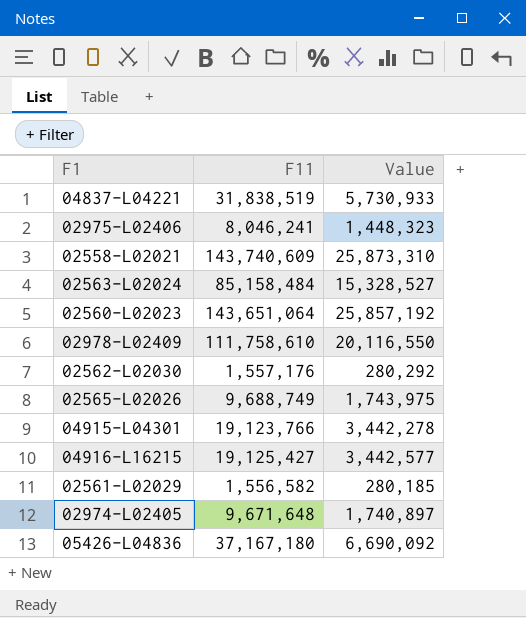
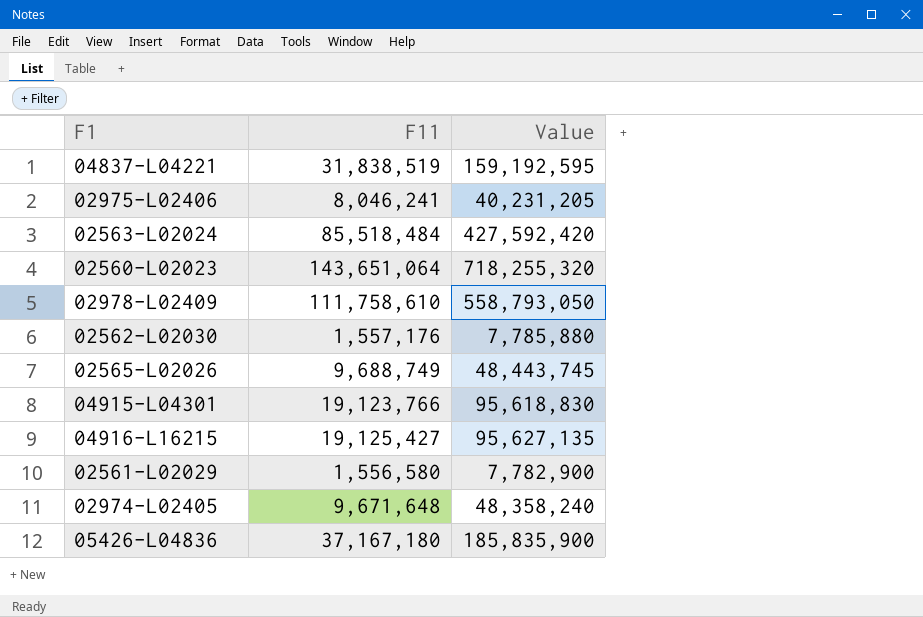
column Value | formula: [F11] * 0.18 -> [F11] * 5
row 02558-L02021: 143,740,609 | 25,873,310 -> none
02563-L02024 | F11: 85,158,484 -> 85,518,484
02561-L02029 | F11: 1,556,582 -> 1,556,580

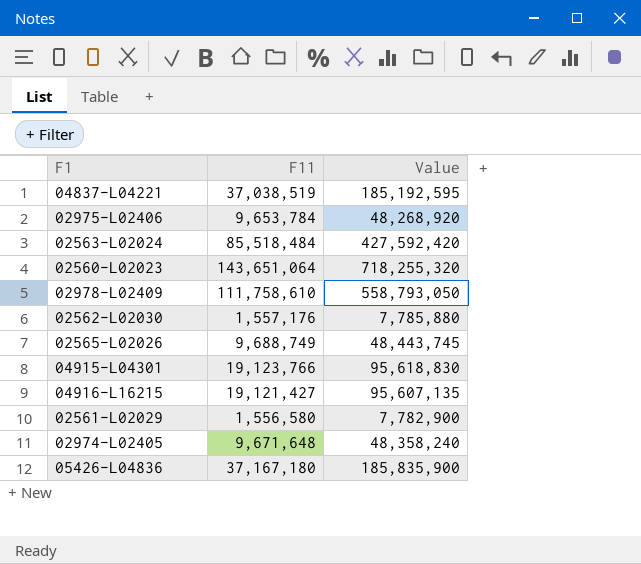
04837-L04221 | F11: 31,838,519 -> 37,038,519
04837-L04221 | Value: 159,192,595 -> 185,192,595
02975-L02406 | F11: 8,046,241 -> 9,653,784
02975-L02406 | Value: 40,231,205 -> 48,268,920
04916-L16215 | F11: 19,125,427 -> 19,121,427
04916-L16215 | Value: 95,627,135 -> 95,607,135

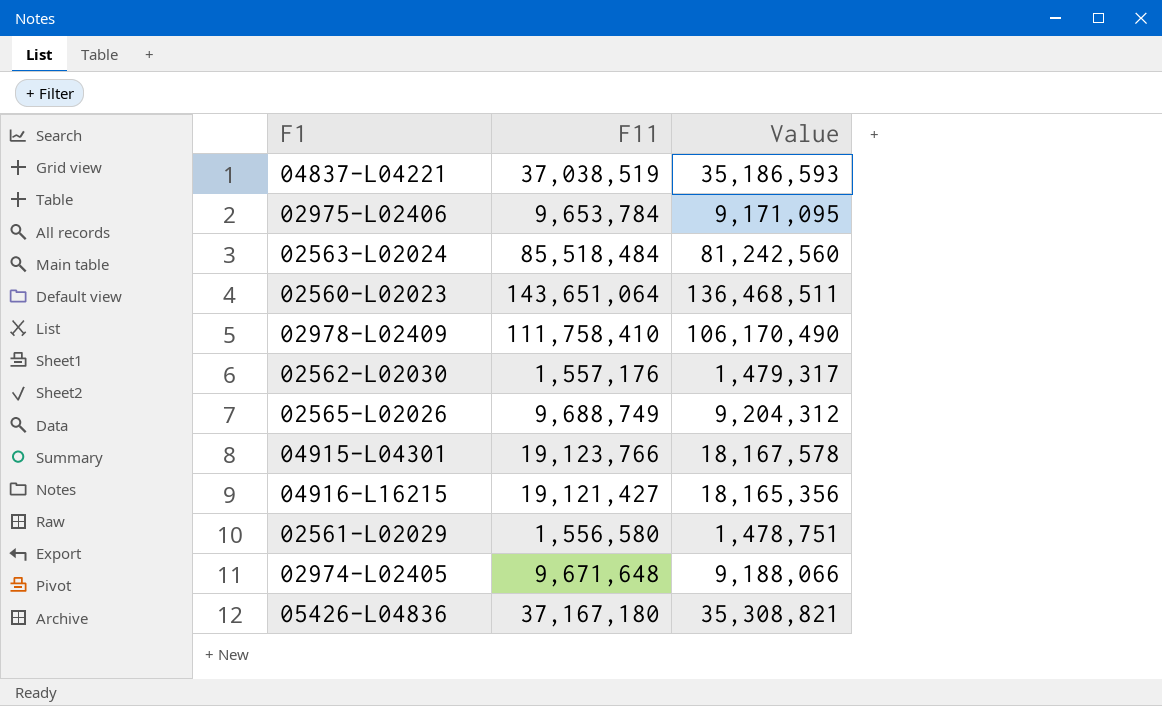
column Value | formula: [F11] * 5 -> [F11] * 0.95
02978-L02409 | F11: 111,758,610 -> 111,758,410

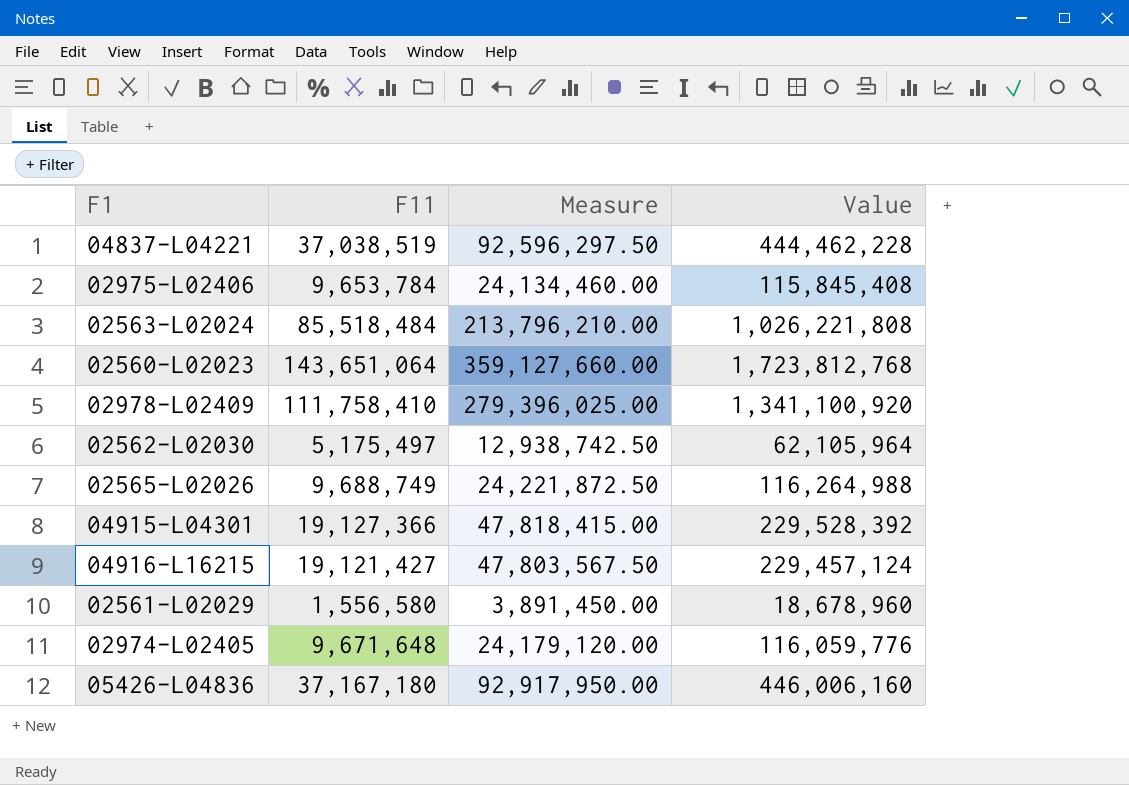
column Measure | formula: none -> [F11] * 2.5
column Value | formula: [F11] * 0.95 -> [F11] * 12
02562-L02030 | F11: 1,557,176 -> 5,175,497
04915-L04301 | F11: 19,123,766 -> 19,127,366

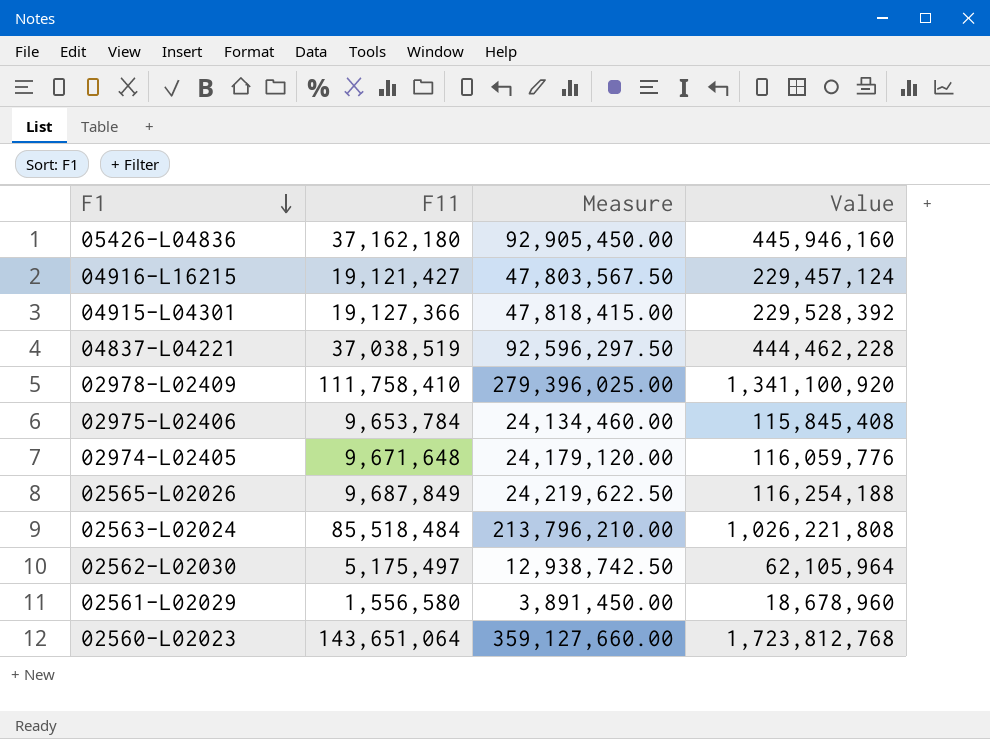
row order: none -> F1 descending
05426-L04836 | F11: 37,167,180 -> 37,162,180
05426-L04836 | Measure: 92,917,950.00 -> 92,905,450.00
05426-L04836 | Value: 446,006,160 -> 445,946,160
02565-L02026 | F11: 9,688,749 -> 9,687,849
02565-L02026 | Measure: 24,221,872.50 -> 24,219,622.50
02565-L02026 | Value: 116,264,988 -> 116,254,188

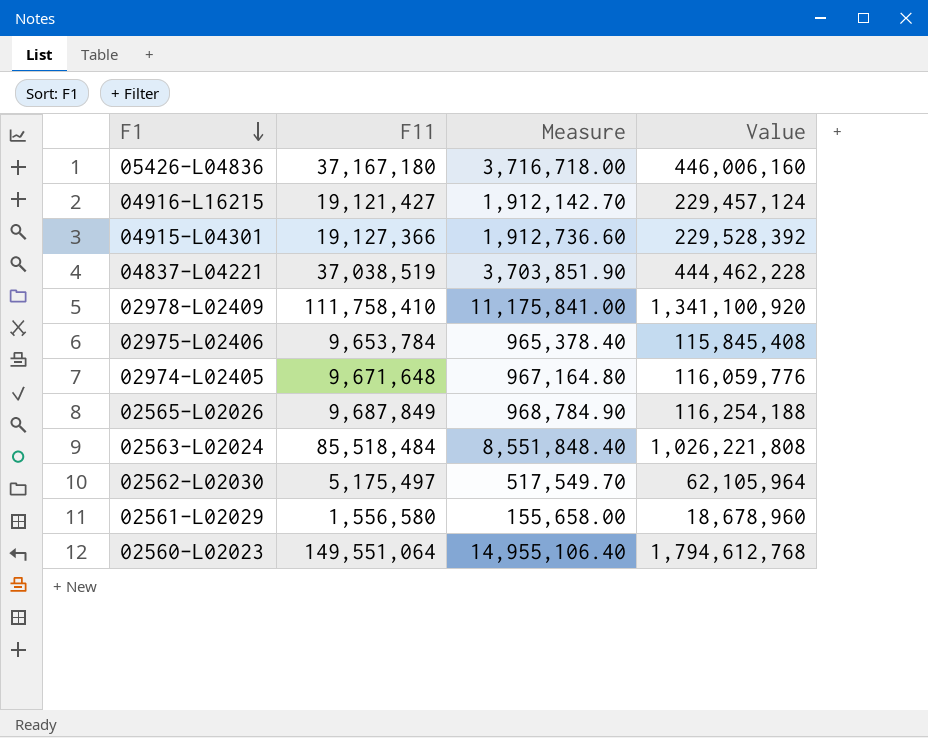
column Measure | formula: [F11] * 2.5 -> [F11] * 0.1
05426-L04836 | F11: 37,162,180 -> 37,167,180
05426-L04836 | Value: 445,946,160 -> 446,006,160
02560-L02023 | F11: 143,651,064 -> 149,551,064
02560-L02023 | Value: 1,723,812,768 -> 1,794,612,768

